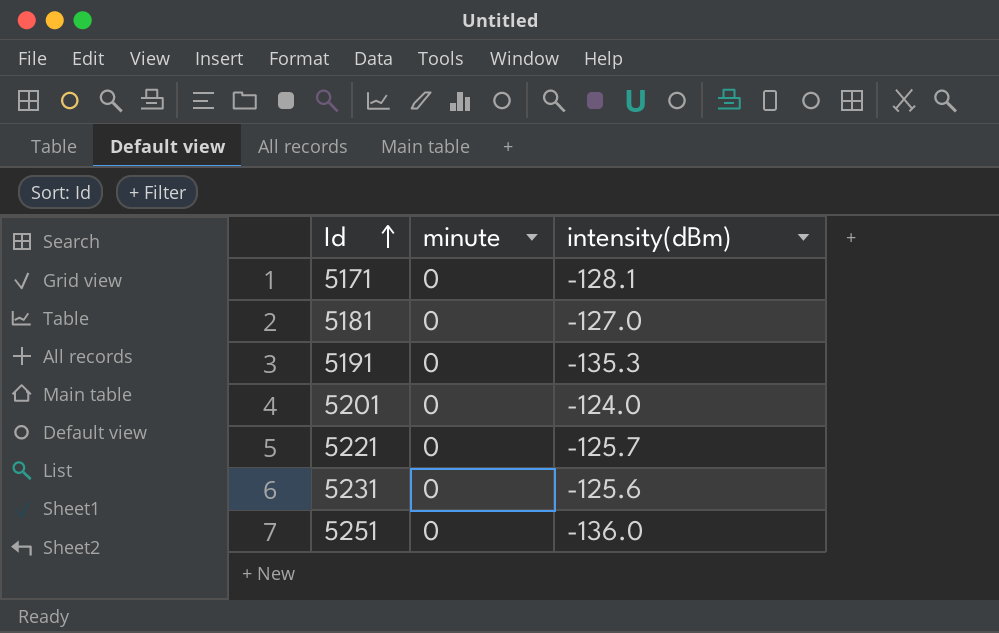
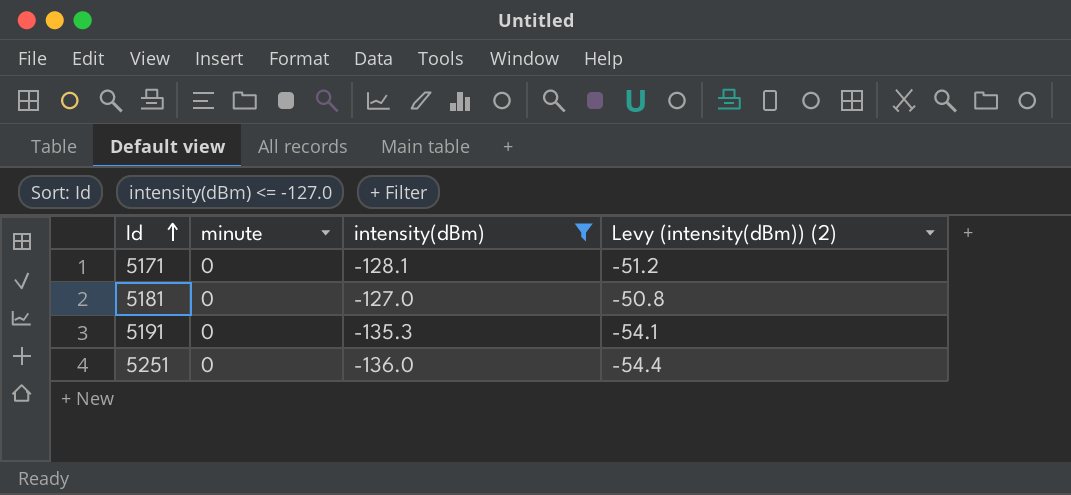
filter: none -> intensity(dBm) <= -127.0
column Levy (intensity(dBm)) (2) | formula: none -> [intensity(dBm)] * 0.4

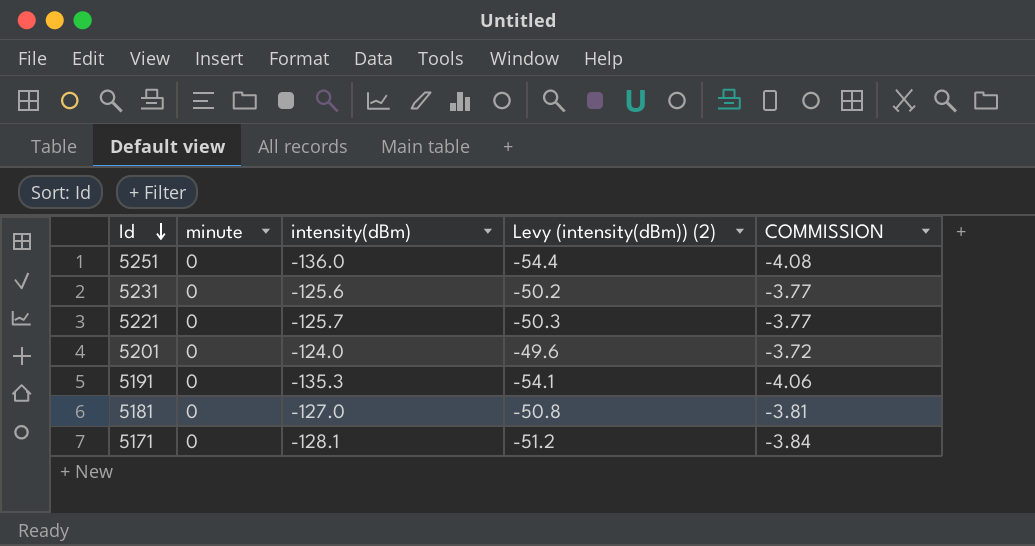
filter: intensity(dBm) <= -127.0 -> none
row order: Id ascending -> Id descending
column COMMISSION | formula: none -> [intensity(dBm)] * 0.03

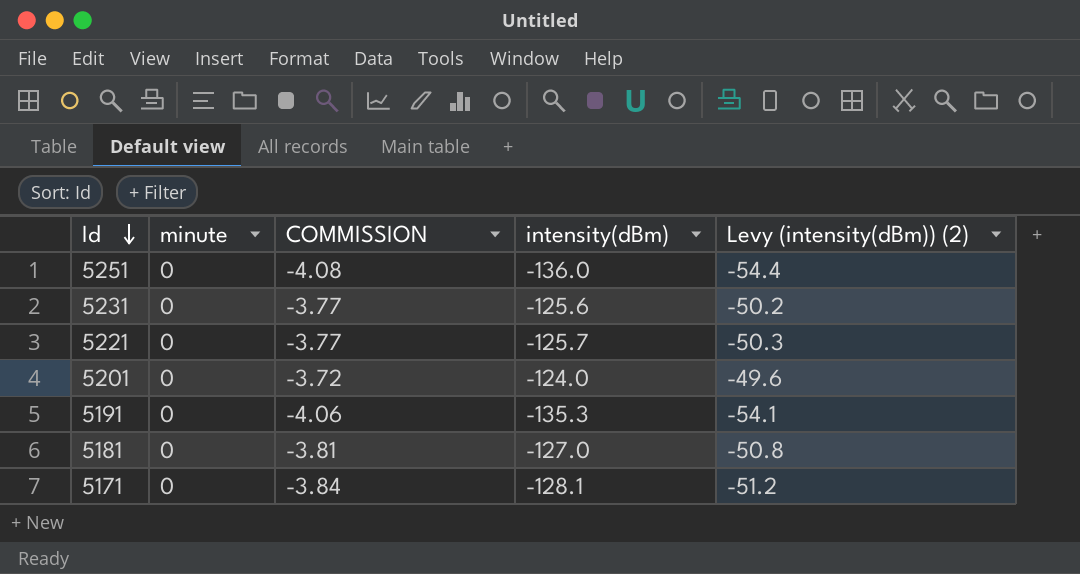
column COMMISSION | position: 5 -> 3

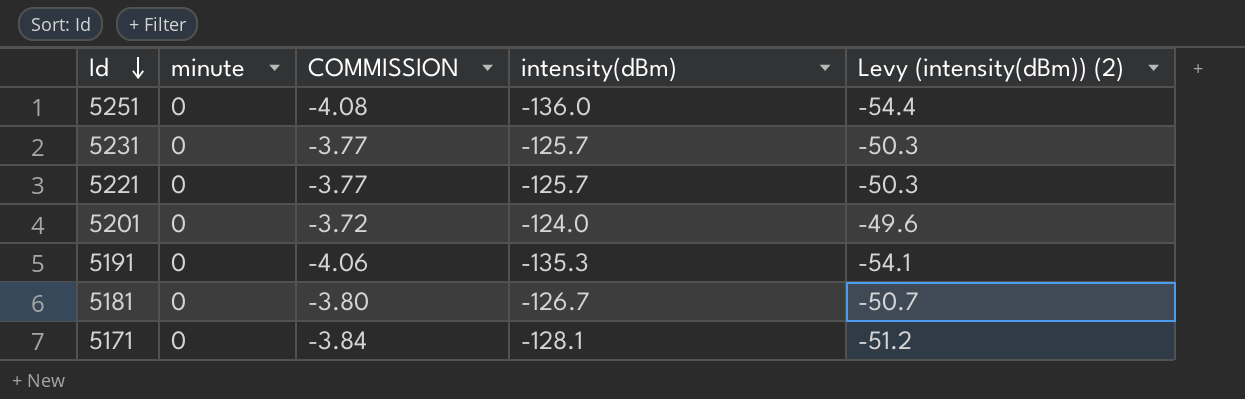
5231 | intensity(dBm): -125.6 -> -125.7
5231 | Levy (intensity(dBm)) (2): -50.2 -> -50.3
5181 | COMMISSION: -3.81 -> -3.80
5181 | intensity(dBm): -127.0 -> -126.7
5181 | Levy (intensity(dBm)) (2): -50.8 -> -50.7

